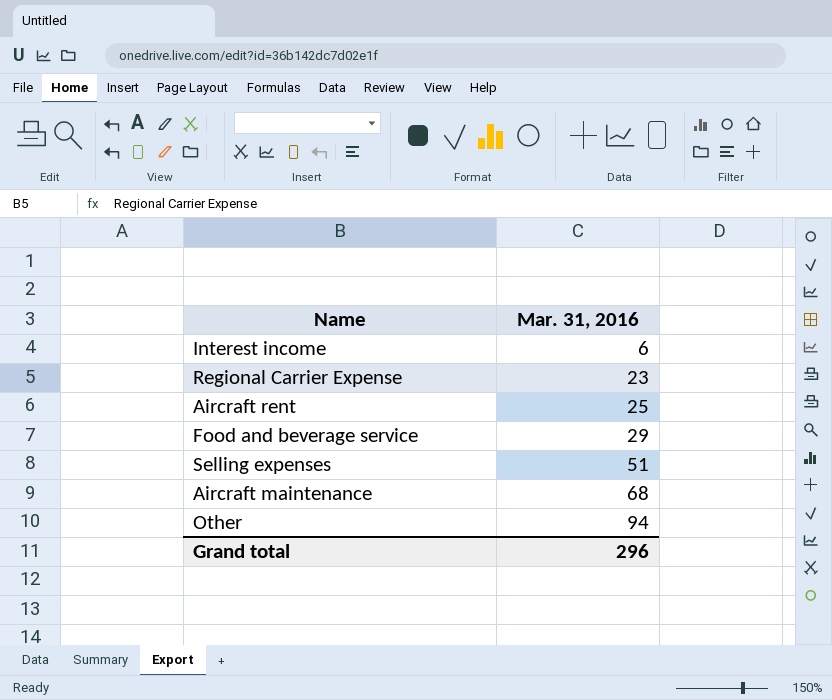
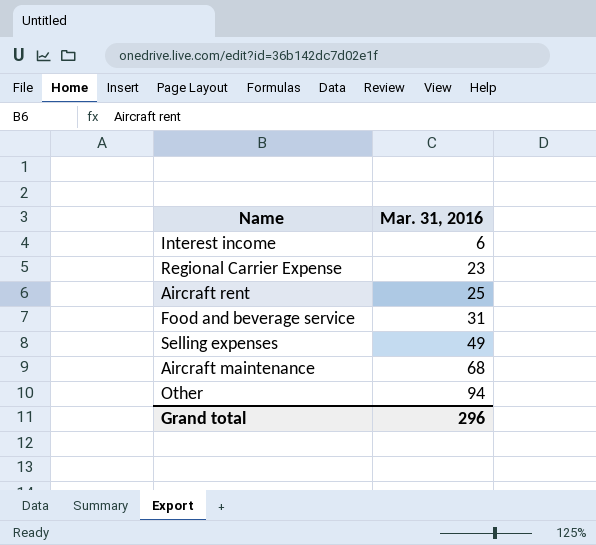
Food and beverage service | Mar. 31, 2016: 29 -> 31
Selling expenses | Mar. 31, 2016: 51 -> 49

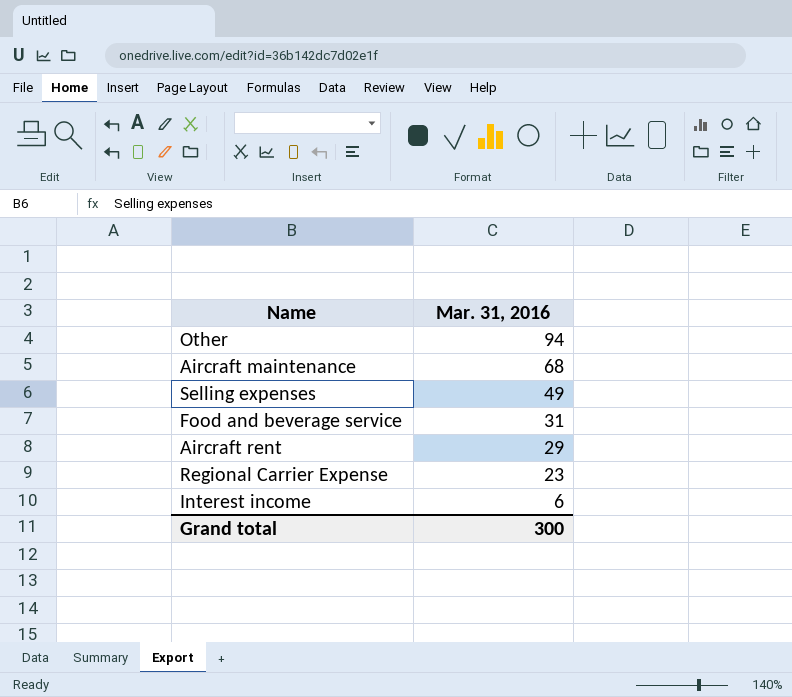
row order: Mar. 31, 2016 ascending -> Mar. 31, 2016 descending
Aircraft rent | Mar. 31, 2016: 25 -> 29
Grand total | Mar. 31, 2016: 296 -> 300

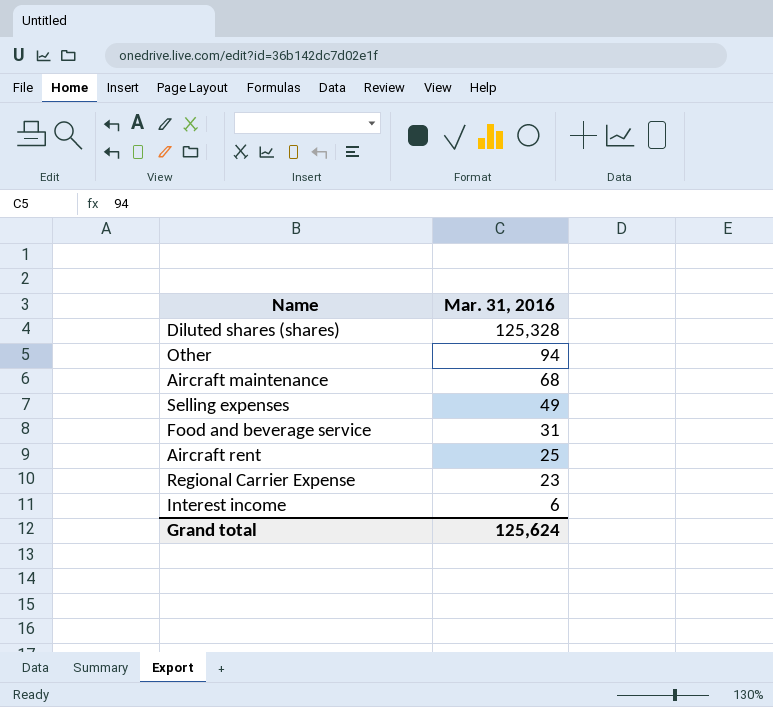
row Diluted shares (shares): none -> 125,328
Aircraft rent | Mar. 31, 2016: 29 -> 25
Grand total | Mar. 31, 2016: 300 -> 125,624

